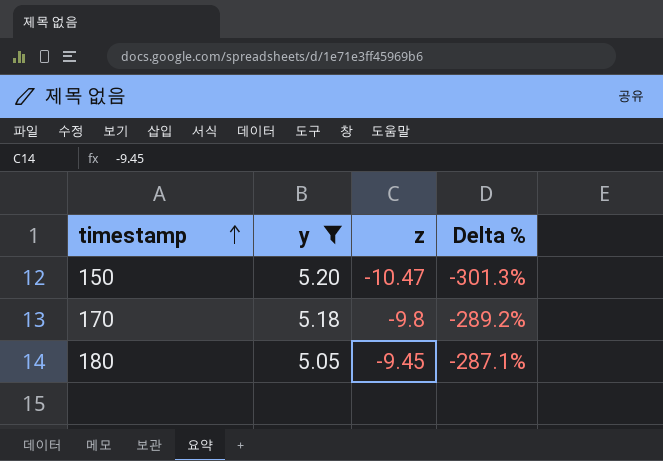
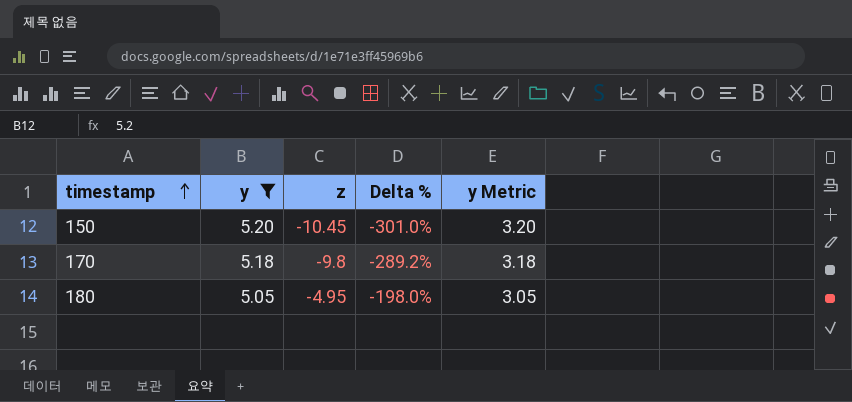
column y Metric | formula: none -> [y] - 2
150 | z: -10.47 -> -10.45
150 | Delta %: -301.3% -> -301.0%
180 | z: -9.45 -> -4.95
180 | Delta %: -287.1% -> -198.0%

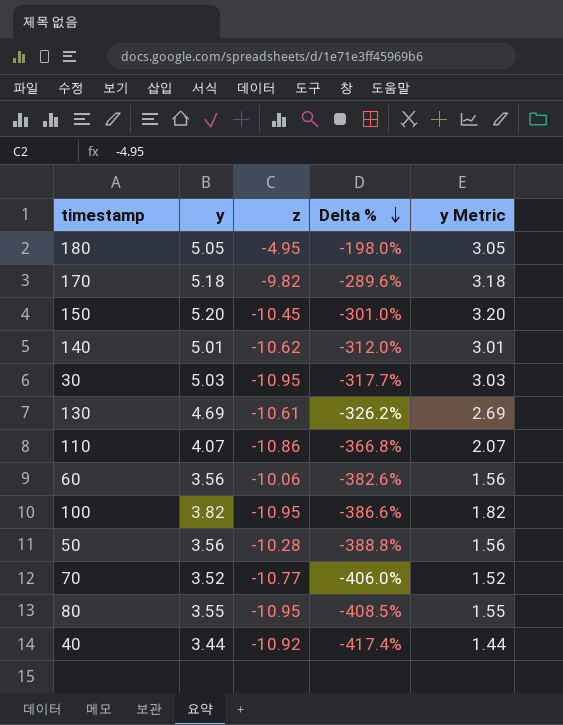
filter: y >= 5.05 -> none
row order: timestamp ascending -> Delta % descending
170 | z: -9.8 -> -9.82
170 | Delta %: -289.2% -> -289.6%

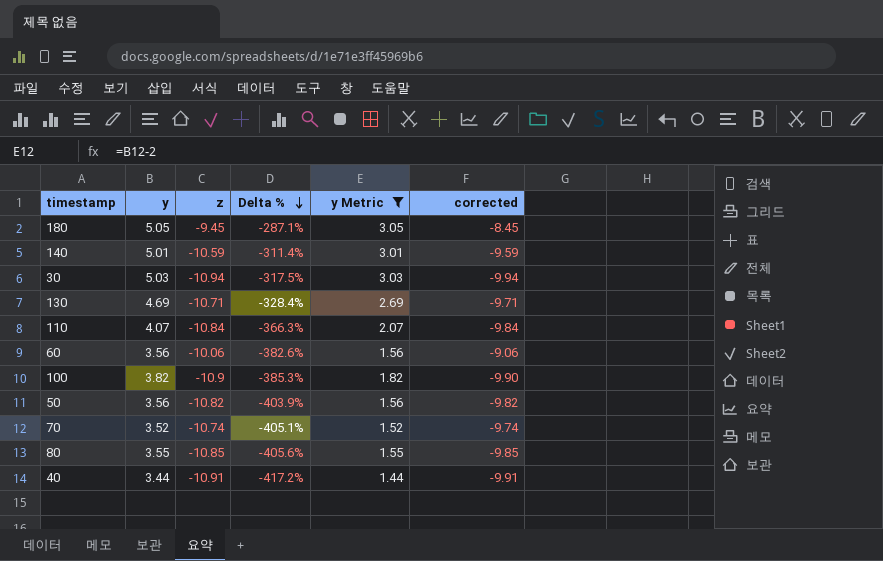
filter: none -> y Metric <= 3.05
column corrected | formula: none -> [z] + 1
180 | z: -4.95 -> -9.45
180 | Delta %: -198.0% -> -287.1%
140 | z: -10.62 -> -10.59
140 | Delta %: -312.0% -> -311.4%
30 | z: -10.95 -> -10.94
30 | Delta %: -317.7% -> -317.5%
130 | z: -10.61 -> -10.71
130 | Delta %: -326.2% -> -328.4%
110 | z: -10.86 -> -10.84
110 | Delta %: -366.8% -> -366.3%
100 | z: -10.95 -> -10.9
100 | Delta %: -386.6% -> -385.3%
50 | z: -10.28 -> -10.82
50 | Delta %: -388.8% -> -403.9%
70 | z: -10.77 -> -10.74
70 | Delta %: -406.0% -> -405.1%
80 | z: -10.95 -> -10.85
80 | Delta %: -408.5% -> -405.6%
40 | z: -10.92 -> -10.91
40 | Delta %: -417.4% -> -417.2%

